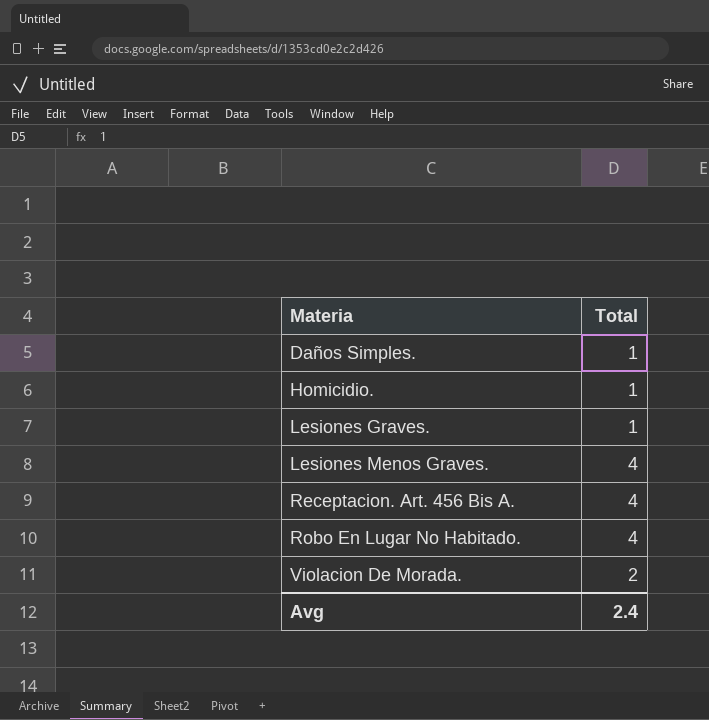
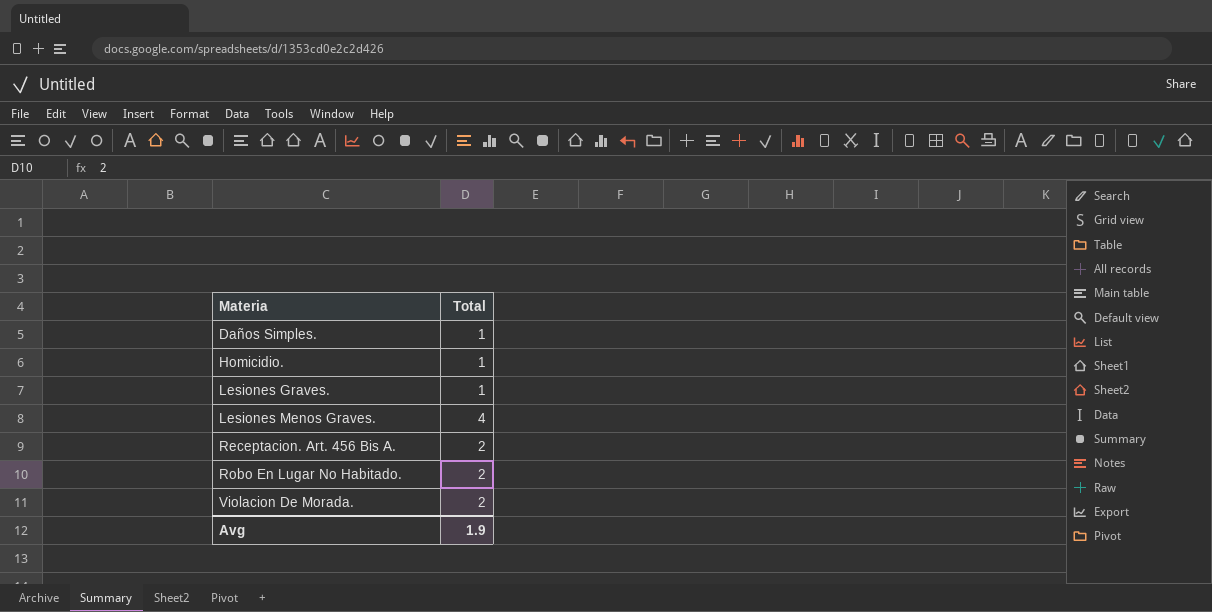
Receptacion. Art. 456 Bis A. | Total: 4 -> 2
Robo En Lugar No Habitado. | Total: 4 -> 2
Avg | Total: 2.4 -> 1.9

